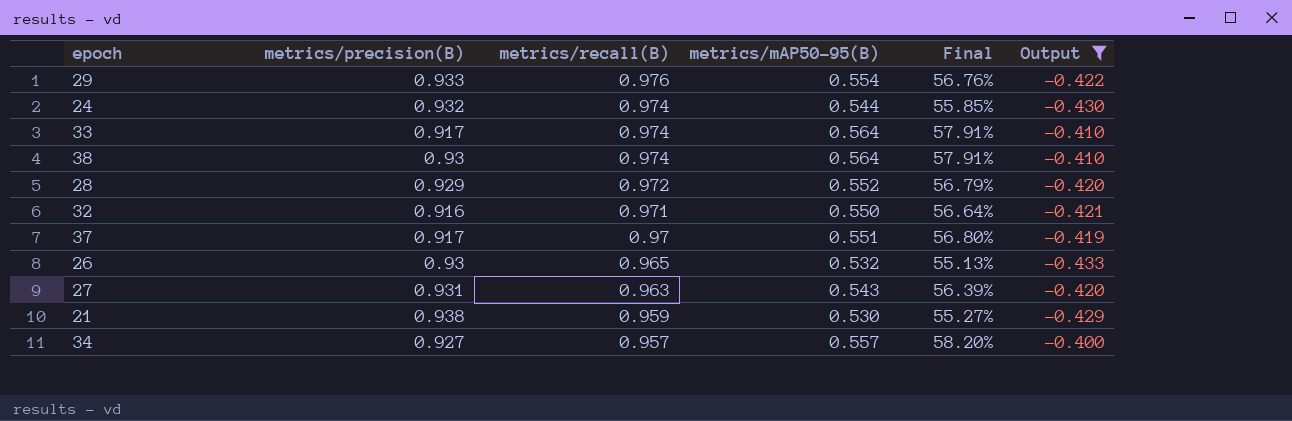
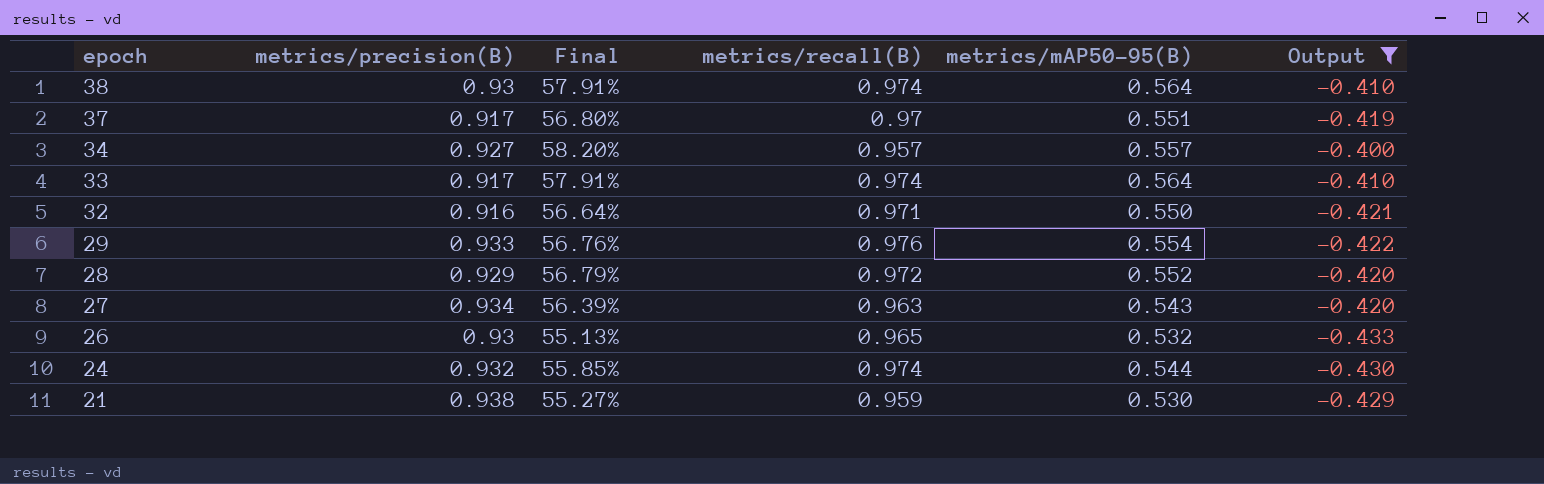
row order: metrics/recall(B) descending -> epoch descending
column Final | position: 5 -> 3
27 | metrics/precision(B): 0.931 -> 0.934

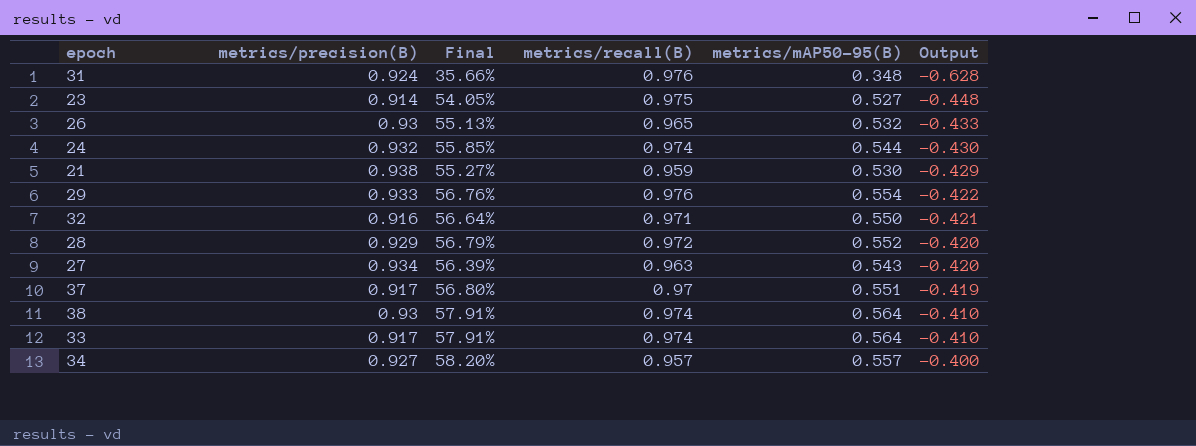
filter: Output >= -0.433 -> none
row order: epoch descending -> Output ascending

